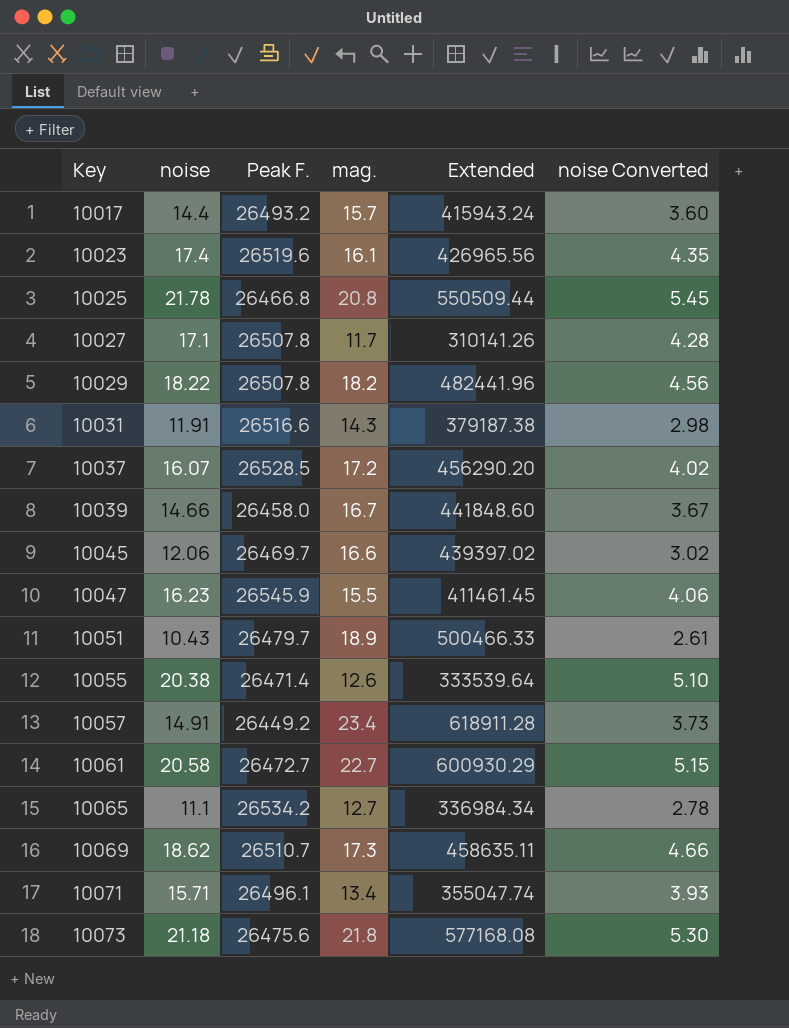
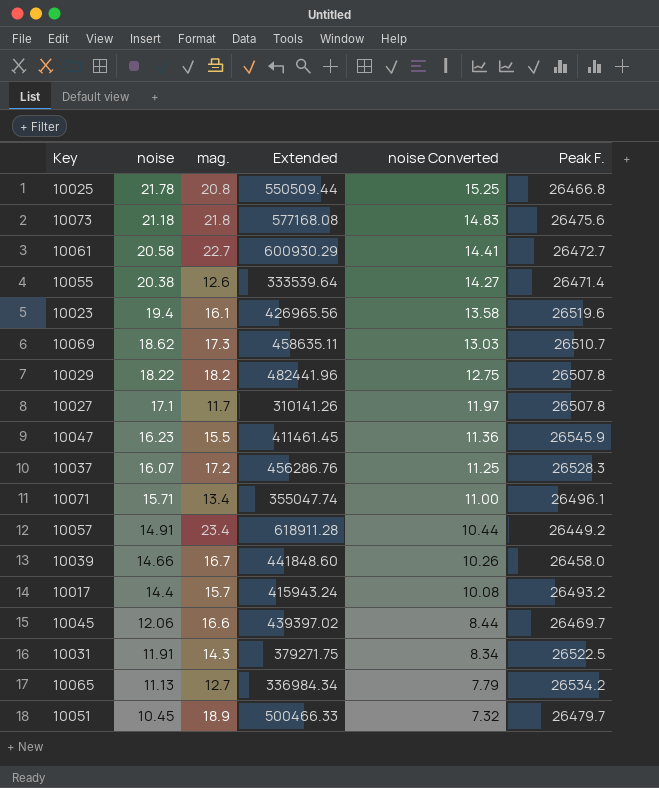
row order: Key ascending -> noise descending
column noise Converted | formula: [noise] * 0.25 -> [noise] * 0.7
column Peak F. | position: 3 -> 6
10023 | noise: 17.4 -> 19.4
10037 | Extended: 456290.20 -> 456286.76
10037 | Peak F.: 26528.5 -> 26528.3
10031 | Extended: 379187.38 -> 379271.75
10031 | Peak F.: 26516.6 -> 26522.5
10065 | noise: 11.1 -> 11.13
10051 | noise: 10.43 -> 10.45

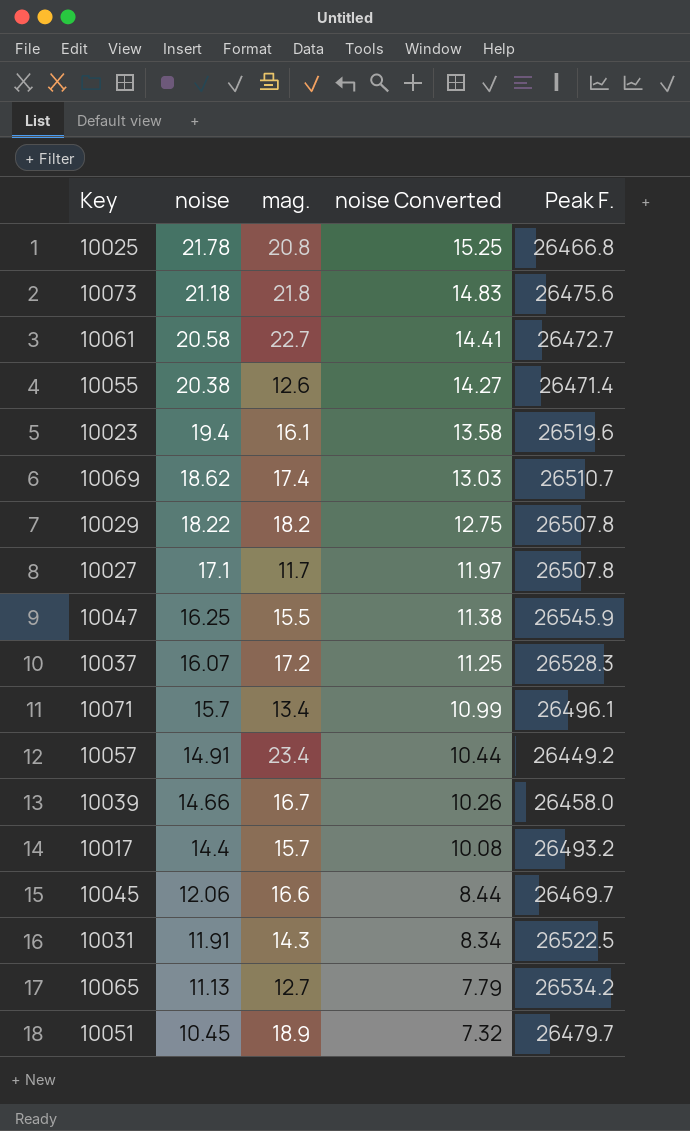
column Extended | formula: [mag.] * [Peak F.] -> none
10069 | mag.: 17.3 -> 17.4
10047 | noise: 16.23 -> 16.25
10047 | noise Converted: 11.36 -> 11.38
10071 | noise: 15.71 -> 15.7
10071 | noise Converted: 11.00 -> 10.99

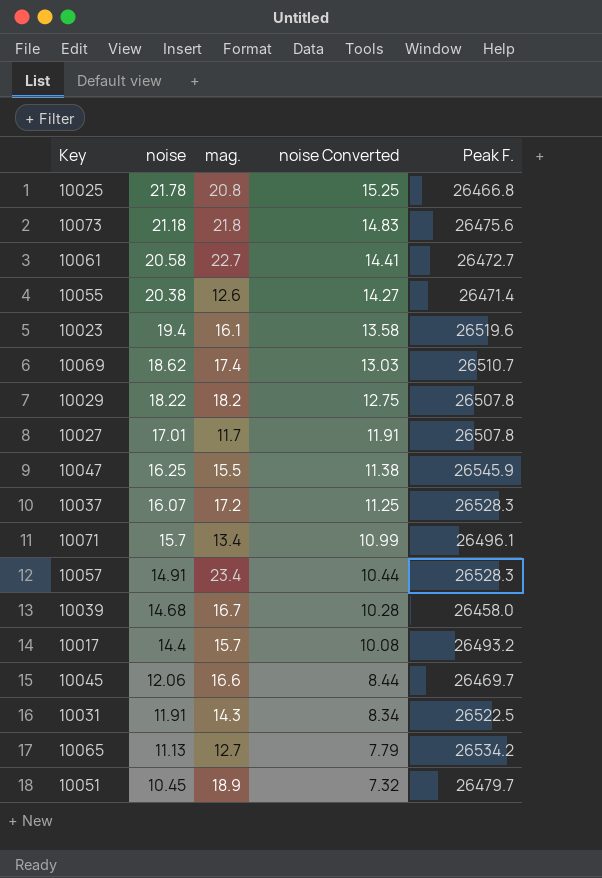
10027 | noise: 17.1 -> 17.01
10027 | noise Converted: 11.97 -> 11.91
10057 | Peak F.: 26449.2 -> 26528.3
10039 | noise: 14.66 -> 14.68
10039 | noise Converted: 10.26 -> 10.28

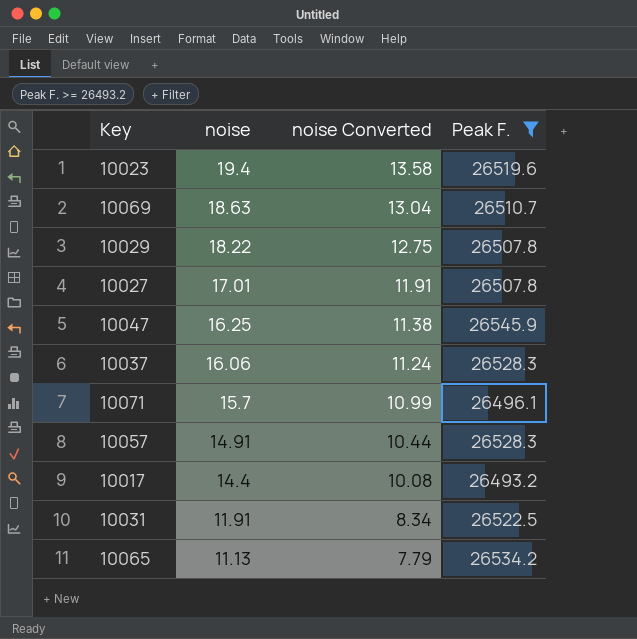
filter: none -> Peak F. >= 26493.2
column mag. | position: 3 -> none
10069 | noise: 18.62 -> 18.63
10069 | noise Converted: 13.03 -> 13.04
10037 | noise: 16.07 -> 16.06
10037 | noise Converted: 11.25 -> 11.24

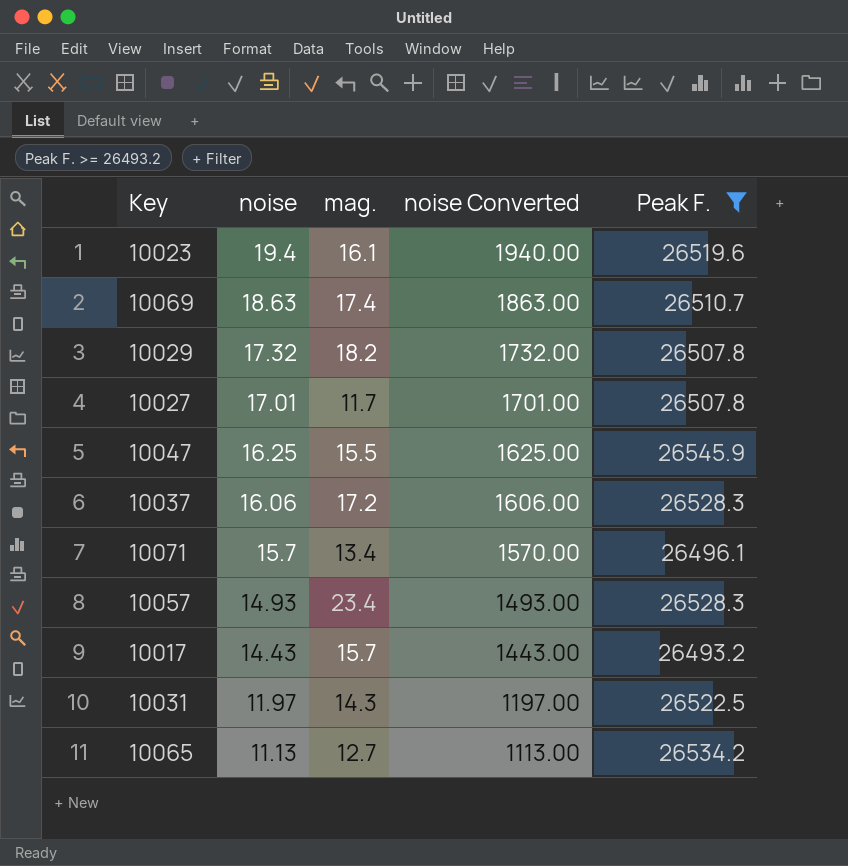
column mag. | position: none -> 3
column noise Converted | formula: [noise] * 0.7 -> [noise] * 100
10029 | noise: 18.22 -> 17.32
10057 | noise: 14.91 -> 14.93
10017 | noise: 14.4 -> 14.43
10031 | noise: 11.91 -> 11.97

